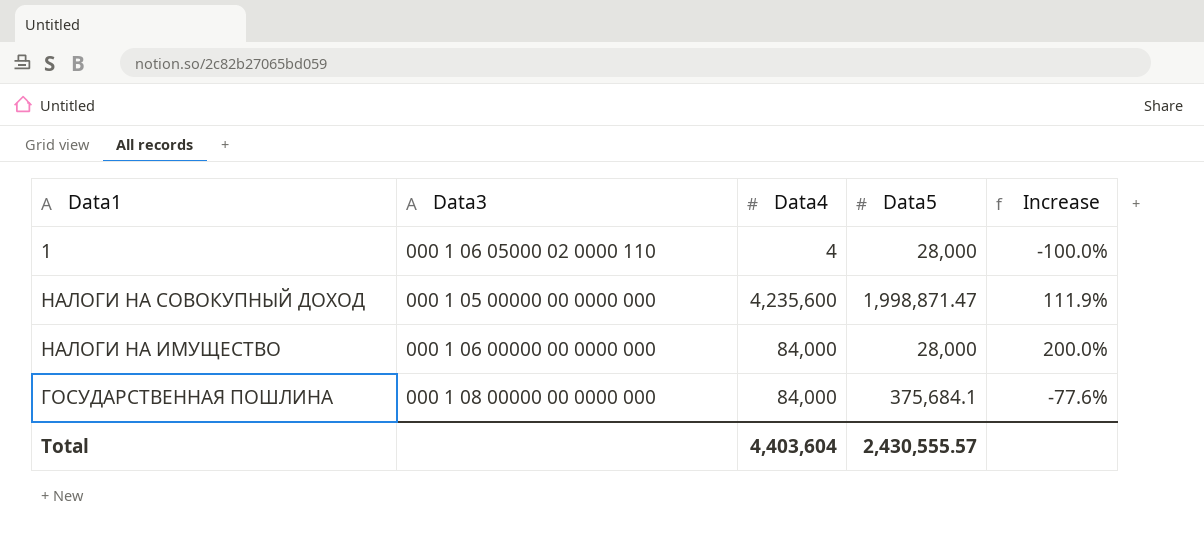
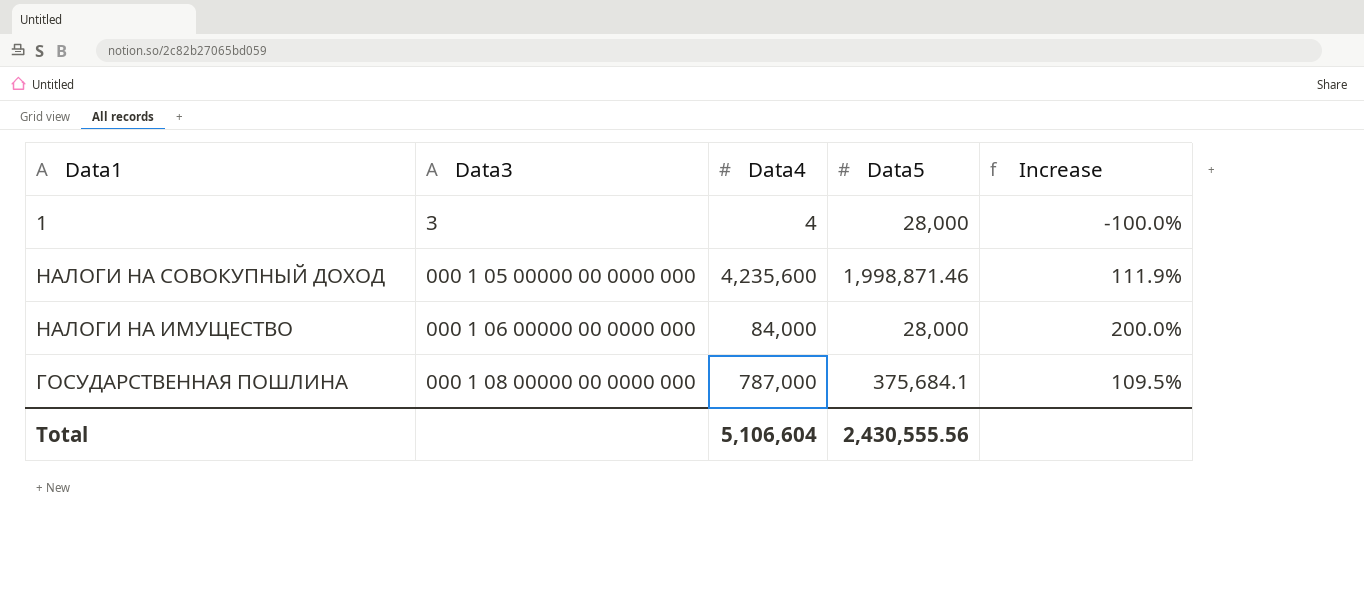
1 | Data3: 000 1 06 05000 02 0000 110 -> 3
НАЛОГИ НА СОВОКУПНЫЙ ДОХОД | Data5: 1,998,871.47 -> 1,998,871.46
ГОСУДАРСТВЕННАЯ ПОШЛИНА | Data4: 84,000 -> 787,000
ГОСУДАРСТВЕННАЯ ПОШЛИНА | Increase: -77.6% -> 109.5%
Total | Data4: 4,403,604 -> 5,106,604
Total | Data5: 2,430,555.57 -> 2,430,555.56

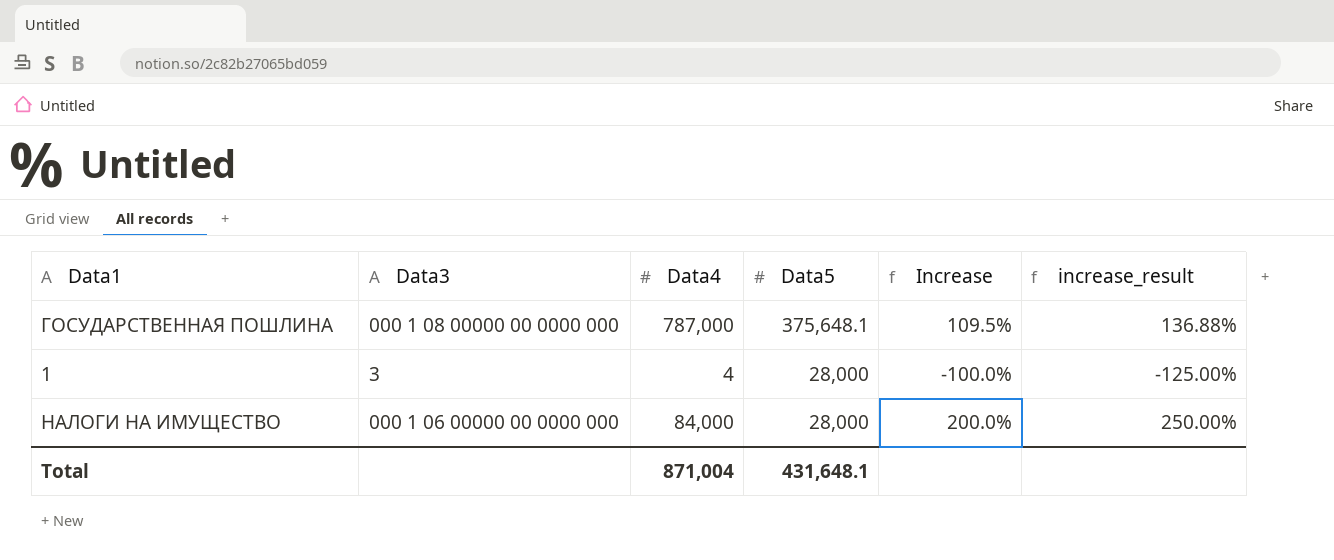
row order: none -> Data5 descending
column increase_result | formula: none -> [Increase] * 1.25
row НАЛОГИ НА СОВОКУПНЫЙ ДОХОД: 000 1 05 00000 00 0000 000 | 4,235,600 | 1,998,871.46 | 111.9% -> none
ГОСУДАРСТВЕННАЯ ПОШЛИНА | Data5: 375,684.1 -> 375,648.1
Total | Data4: 5,106,604 -> 871,004
Total | Data5: 2,430,555.56 -> 431,648.1

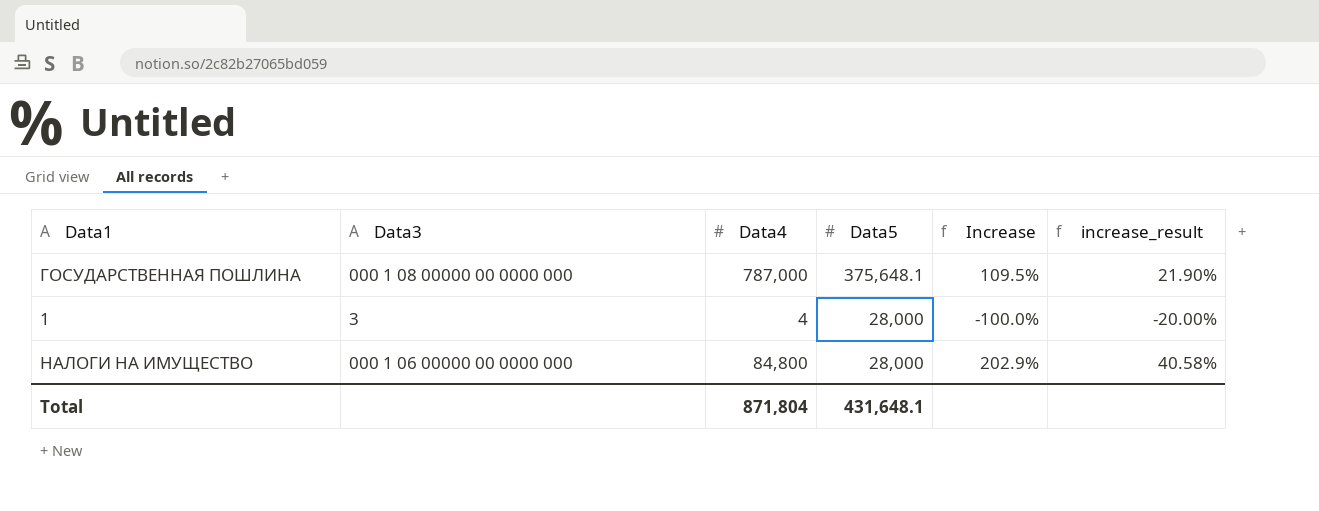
column increase_result | formula: [Increase] * 1.25 -> [Increase] * 0.2
НАЛОГИ НА ИМУЩЕСТВО | Data4: 84,000 -> 84,800
НАЛОГИ НА ИМУЩЕСТВО | Increase: 200.0% -> 202.9%
Total | Data4: 871,004 -> 871,804

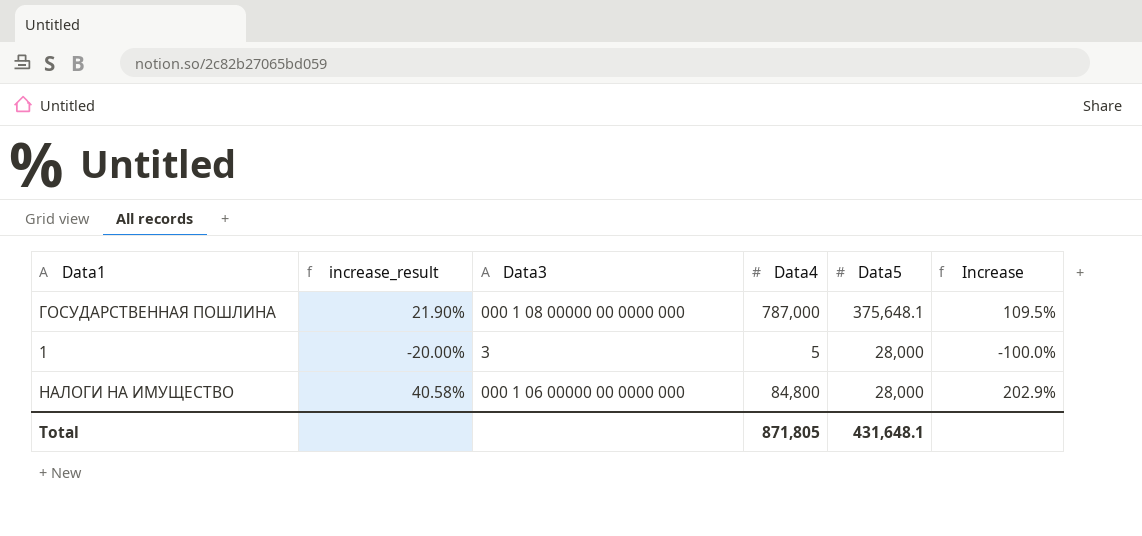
column increase_result | position: 6 -> 2
1 | Data4: 4 -> 5
Total | Data4: 871,804 -> 871,805

